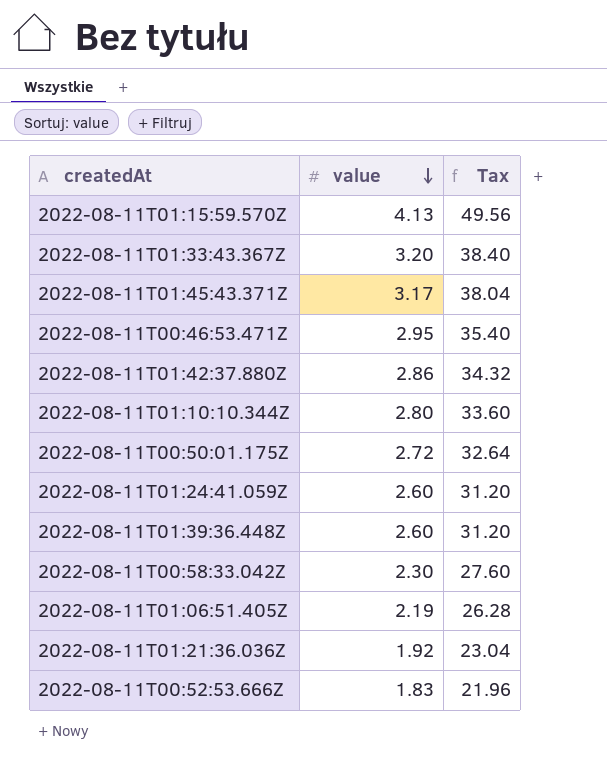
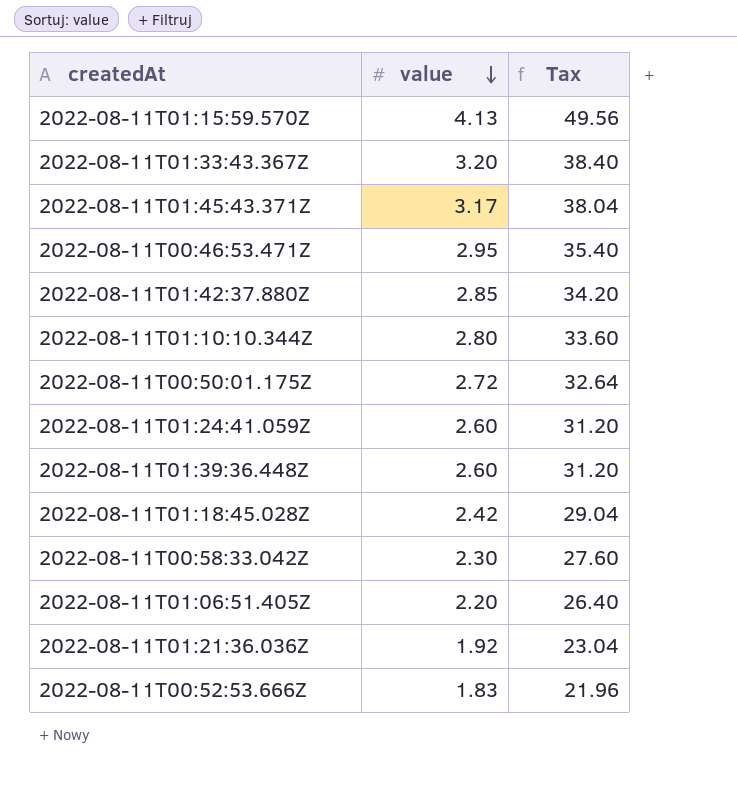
2022-08-11T01:42:37.880Z | value: 2.86 -> 2.85
2022-08-11T01:42:37.880Z | Tax: 34.32 -> 34.20
row 2022-08-11T01:18:45.028Z: none -> 2.42 | 29.04
2022-08-11T01:06:51.405Z | value: 2.19 -> 2.20
2022-08-11T01:06:51.405Z | Tax: 26.28 -> 26.40

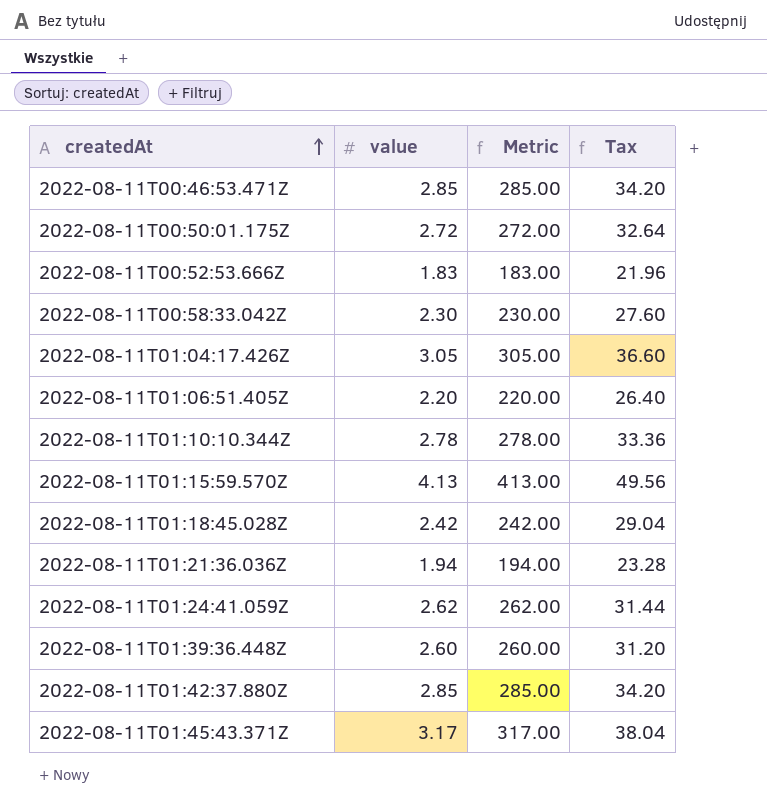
row order: value descending -> createdAt ascending
column Metric | formula: none -> [value] * 100
row 2022-08-11T01:33:43.367Z: 3.20 | 38.40 -> none
2022-08-11T00:46:53.471Z | value: 2.95 -> 2.85
2022-08-11T00:46:53.471Z | Tax: 35.40 -> 34.20
row 2022-08-11T01:04:17.426Z: none -> 3.05 | 305.00 | 36.60
2022-08-11T01:10:10.344Z | value: 2.80 -> 2.78
2022-08-11T01:10:10.344Z | Tax: 33.60 -> 33.36
2022-08-11T01:21:36.036Z | value: 1.92 -> 1.94
2022-08-11T01:21:36.036Z | Tax: 23.04 -> 23.28
2022-08-11T01:24:41.059Z | value: 2.60 -> 2.62
2022-08-11T01:24:41.059Z | Tax: 31.20 -> 31.44

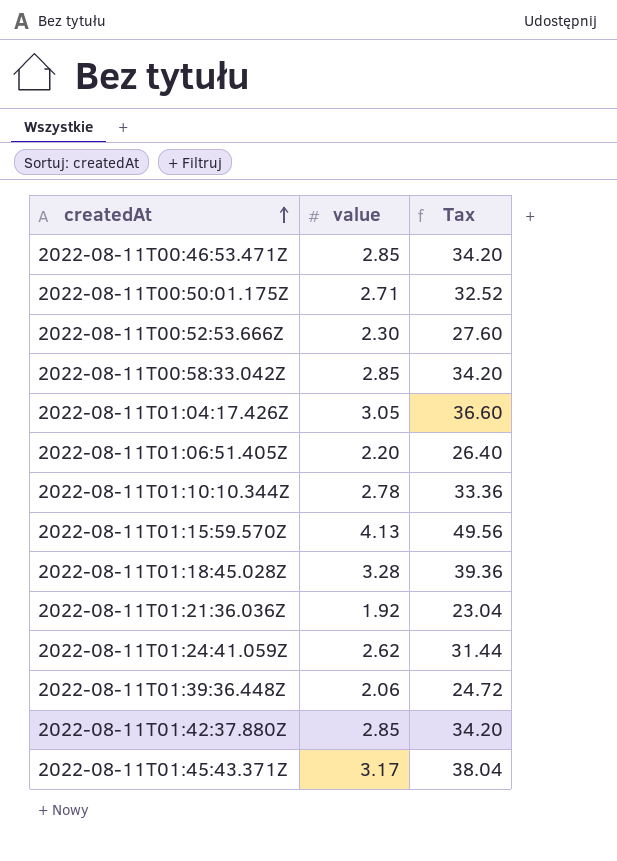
column Metric | formula: [value] * 100 -> none
2022-08-11T00:50:01.175Z | value: 2.72 -> 2.71
2022-08-11T00:50:01.175Z | Tax: 32.64 -> 32.52
2022-08-11T00:52:53.666Z | value: 1.83 -> 2.30
2022-08-11T00:52:53.666Z | Tax: 21.96 -> 27.60
2022-08-11T00:58:33.042Z | value: 2.30 -> 2.85
2022-08-11T00:58:33.042Z | Tax: 27.60 -> 34.20
2022-08-11T01:18:45.028Z | value: 2.42 -> 3.28
2022-08-11T01:18:45.028Z | Tax: 29.04 -> 39.36
2022-08-11T01:21:36.036Z | value: 1.94 -> 1.92
2022-08-11T01:21:36.036Z | Tax: 23.28 -> 23.04
2022-08-11T01:39:36.448Z | value: 2.60 -> 2.06
2022-08-11T01:39:36.448Z | Tax: 31.20 -> 24.72

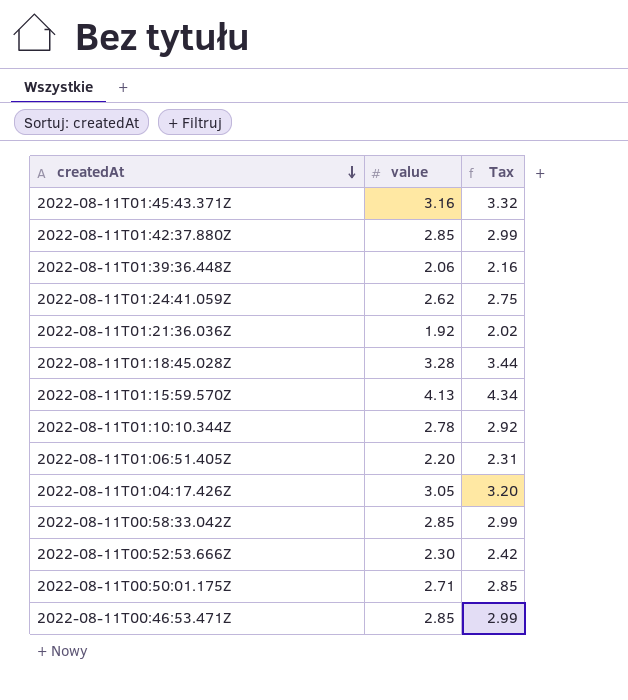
row order: createdAt ascending -> createdAt descending
column Tax | formula: [value] * 12 -> [value] * 1.05
2022-08-11T01:45:43.371Z | value: 3.17 -> 3.16

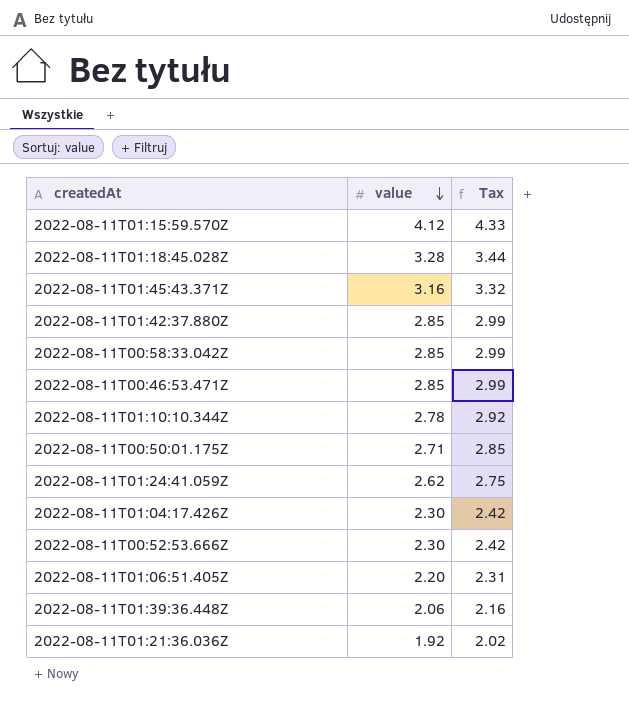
row order: createdAt descending -> value descending
2022-08-11T01:15:59.570Z | value: 4.13 -> 4.12
2022-08-11T01:15:59.570Z | Tax: 4.34 -> 4.33
2022-08-11T01:04:17.426Z | value: 3.05 -> 2.30
2022-08-11T01:04:17.426Z | Tax: 3.20 -> 2.42

